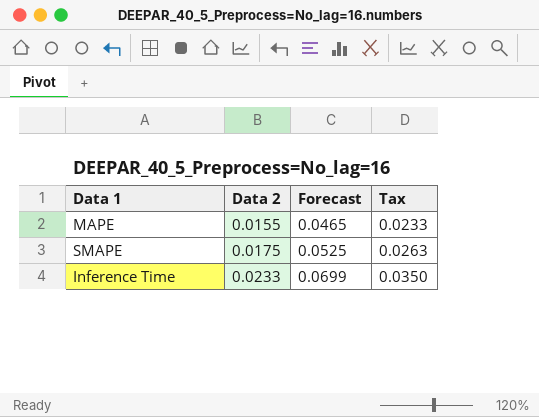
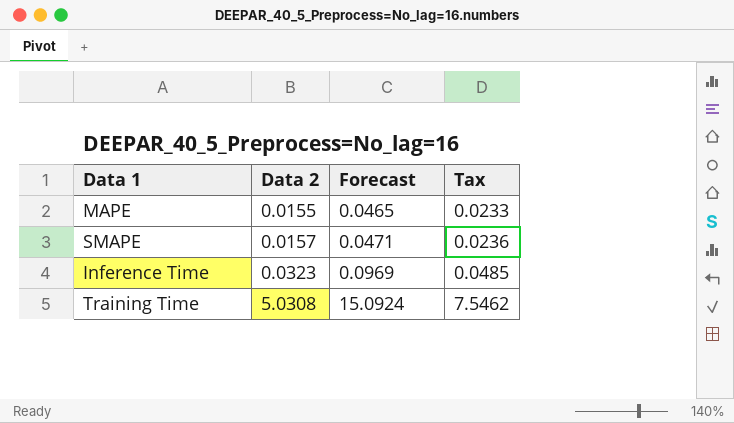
SMAPE | Data 2: 0.0175 -> 0.0157
SMAPE | Forecast: 0.0525 -> 0.0471
SMAPE | Tax: 0.0263 -> 0.0236
Inference Time | Data 2: 0.0233 -> 0.0323
Inference Time | Forecast: 0.0699 -> 0.0969
Inference Time | Tax: 0.0350 -> 0.0485
row Training Time: none -> 5.0308 | 15.0924 | 7.5462

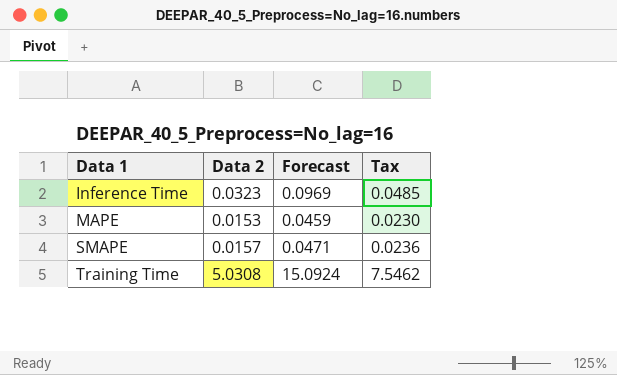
row order: Data 2 ascending -> Data 1 ascending
MAPE | Data 2: 0.0155 -> 0.0153
MAPE | Forecast: 0.0465 -> 0.0459
MAPE | Tax: 0.0233 -> 0.0230

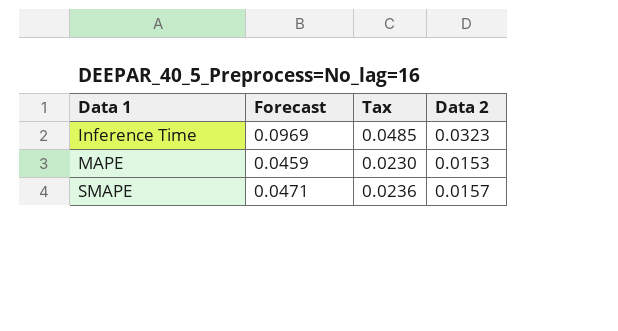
column Data 2 | position: 2 -> 4
row Training Time: 5.0308 | 15.0924 | 7.5462 -> none

